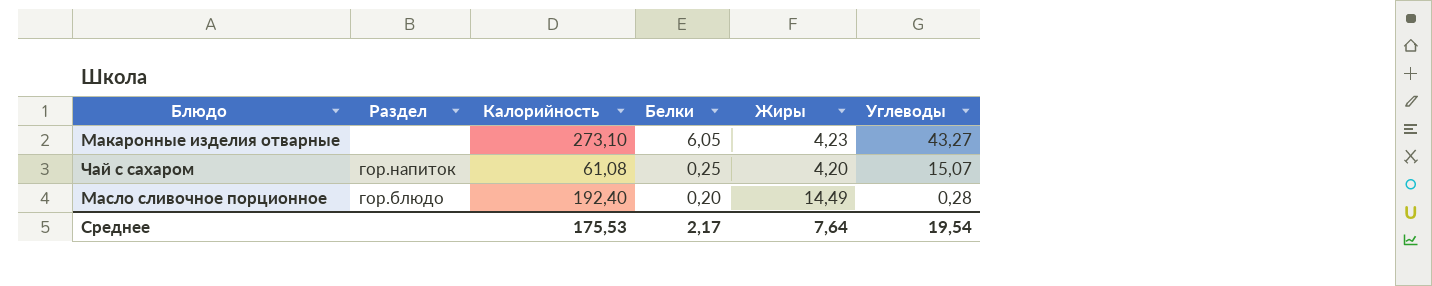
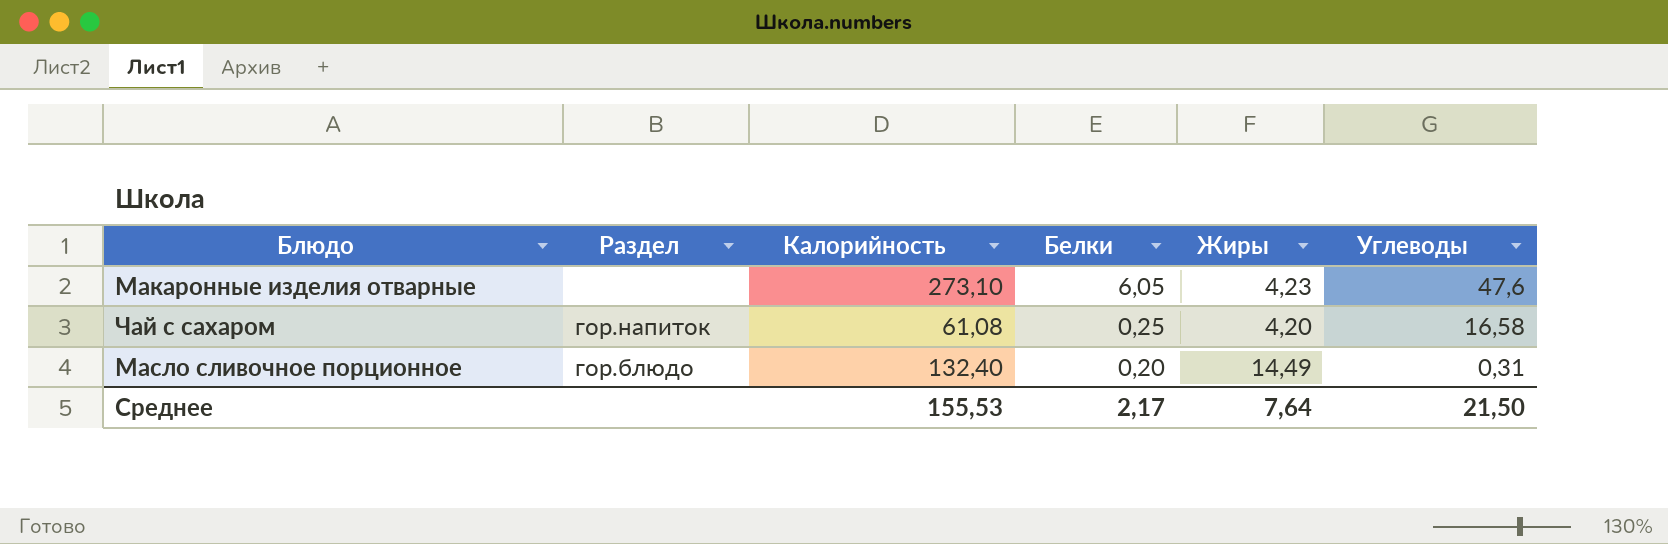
Макаронные изделия отварные | Углеводы: 43,27 -> 47,6
Чай с сахаром | Углеводы: 15,07 -> 16,58
Масло сливочное порционное | Калорийность: 192,40 -> 132,40
Масло сливочное порционное | Углеводы: 0,28 -> 0,31
Среднее | Калорийность: 175,53 -> 155,53
Среднее | Углеводы: 19,54 -> 21,50

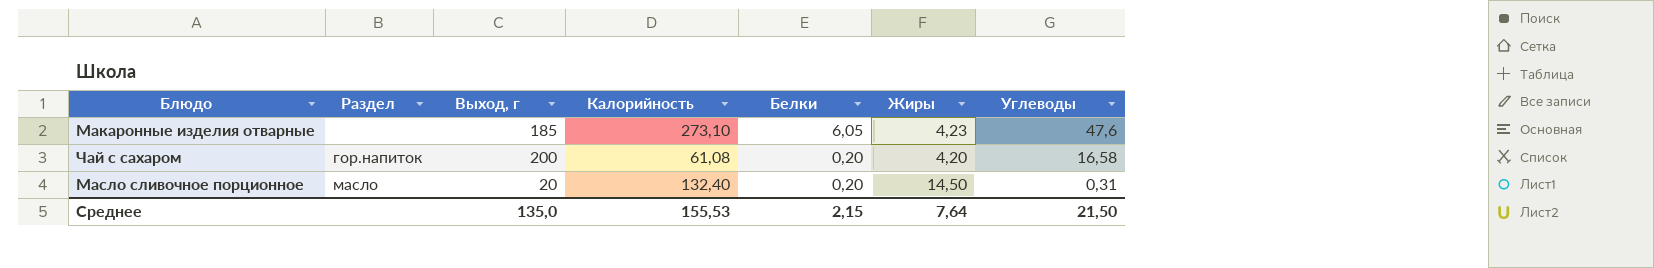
column Выход, г | position: none -> 3
Чай с сахаром | Белки: 0,25 -> 0,20
Масло сливочное порционное | Раздел: гор.блюдо -> масло
Масло сливочное порционное | Жиры: 14,49 -> 14,50
Среднее | Белки: 2,17 -> 2,15

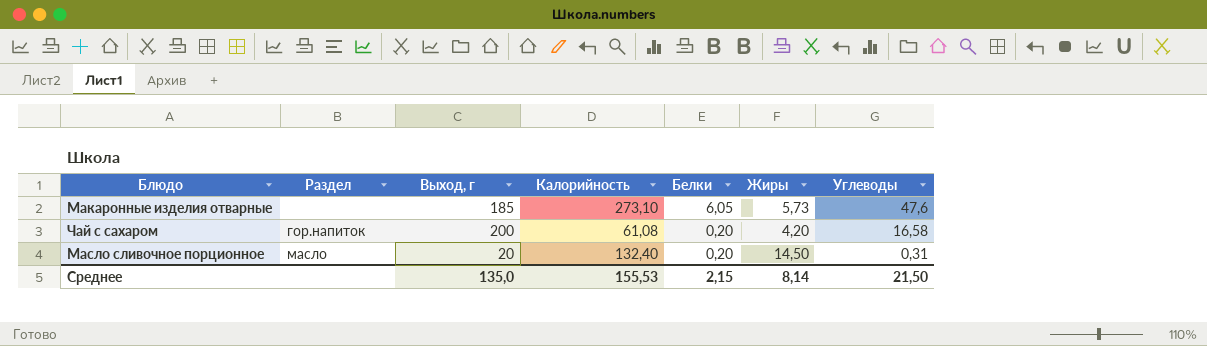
Макаронные изделия отварные | Жиры: 4,23 -> 5,73
Среднее | Жиры: 7,64 -> 8,14

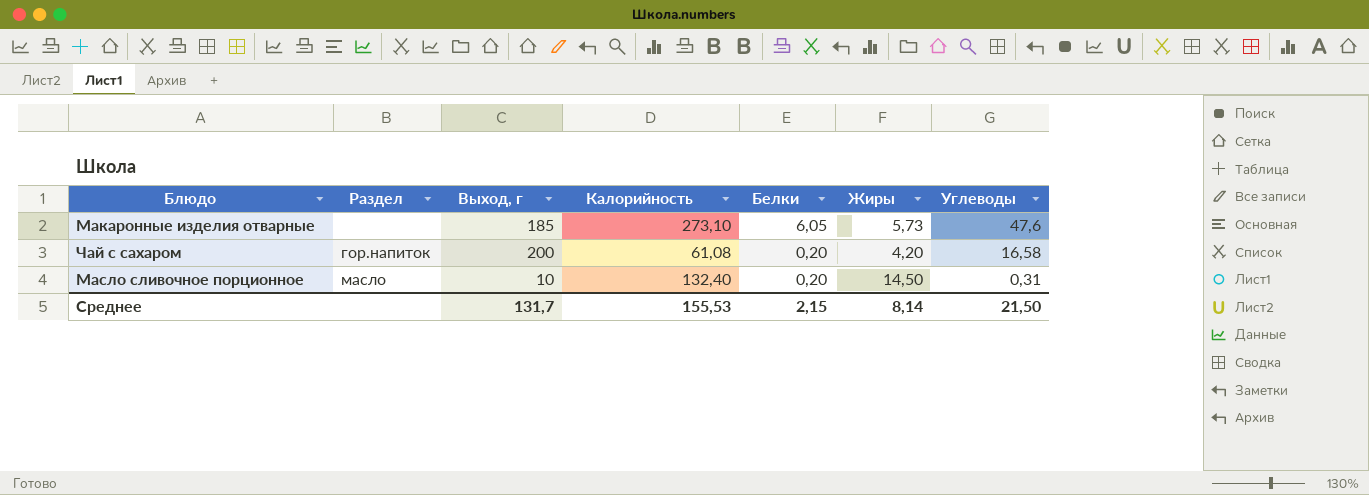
Масло сливочное порционное | Выход, г: 20 -> 10
Среднее | Выход, г: 135,0 -> 131,7

